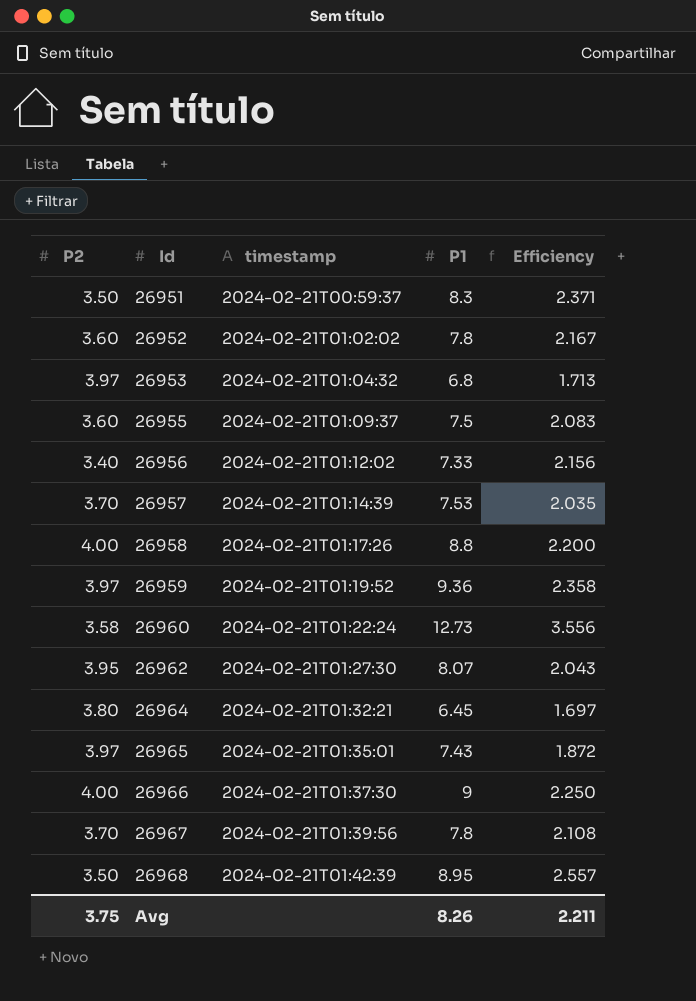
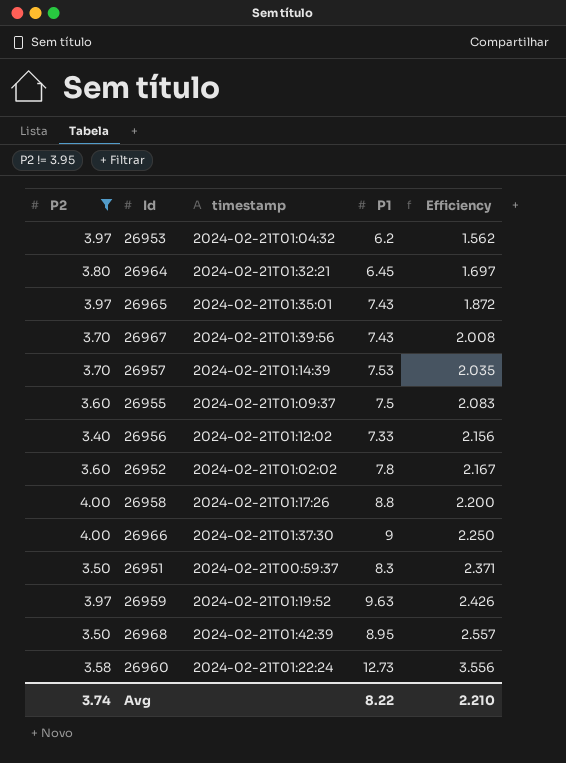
filter: none -> P2 != 3.95
row order: Id ascending -> Efficiency ascending
26953 | P1: 6.8 -> 6.2
26953 | Efficiency: 1.713 -> 1.562
26967 | P1: 7.8 -> 7.43
26967 | Efficiency: 2.108 -> 2.008
26959 | P1: 9.36 -> 9.63
26959 | Efficiency: 2.358 -> 2.426
Avg | P2: 3.75 -> 3.74
Avg | P1: 8.26 -> 8.22
Avg | Efficiency: 2.211 -> 2.210

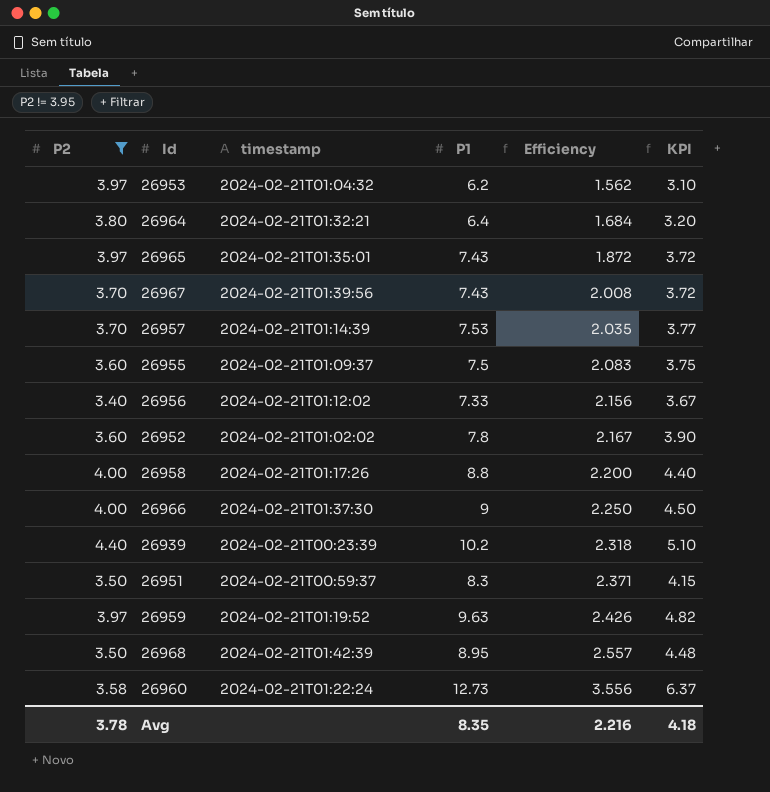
column KPI | formula: none -> [P1] * 0.5
26964 | P1: 6.45 -> 6.4
26964 | Efficiency: 1.697 -> 1.684
row 26939: none -> 4.40 | 2024-02-21T00:23:39 | 10.2 | 2.318 | 5.10
Avg | P2: 3.74 -> 3.78
Avg | P1: 8.22 -> 8.35
Avg | Efficiency: 2.210 -> 2.216

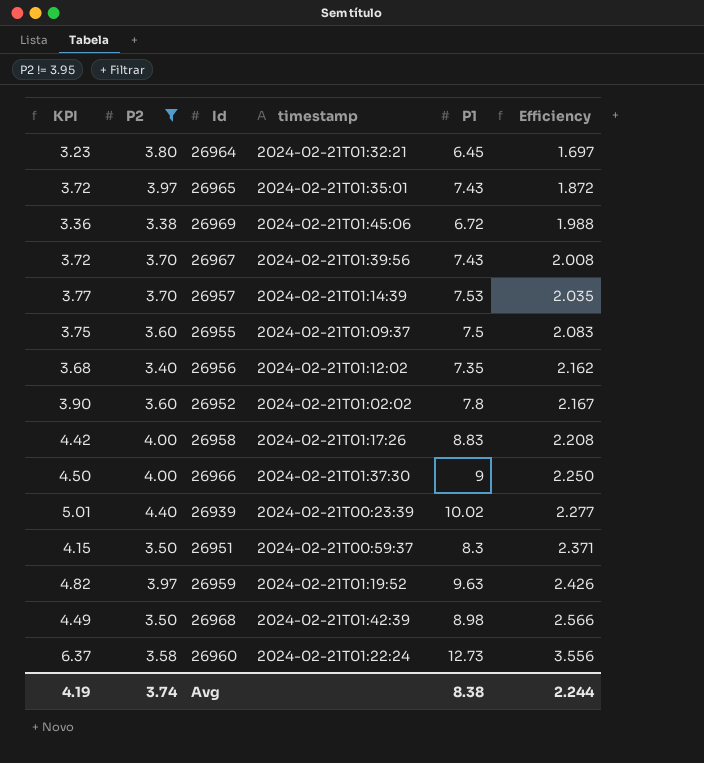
column KPI | position: 6 -> 1
row 26953: 3.97 | 2024-02-21T01:04:32 | 6.2 | 1.562 | 3.10 -> none
26964 | KPI: 3.20 -> 3.23
26964 | P1: 6.4 -> 6.45
26964 | Efficiency: 1.684 -> 1.697
row 26969: none -> 3.36 | 3.38 | 2024-02-21T01:45:06 | 6.72 | 1.988
26956 | KPI: 3.67 -> 3.68
26956 | P1: 7.33 -> 7.35
26956 | Efficiency: 2.156 -> 2.162
26958 | KPI: 4.40 -> 4.42
26958 | P1: 8.8 -> 8.83
26958 | Efficiency: 2.200 -> 2.208
26939 | KPI: 5.10 -> 5.01
26939 | P1: 10.2 -> 10.02
26939 | Efficiency: 2.318 -> 2.277
26968 | KPI: 4.48 -> 4.49
26968 | P1: 8.95 -> 8.98
26968 | Efficiency: 2.557 -> 2.566
Avg | KPI: 4.18 -> 4.19
Avg | P2: 3.78 -> 3.74
Avg | P1: 8.35 -> 8.38
Avg | Efficiency: 2.216 -> 2.244

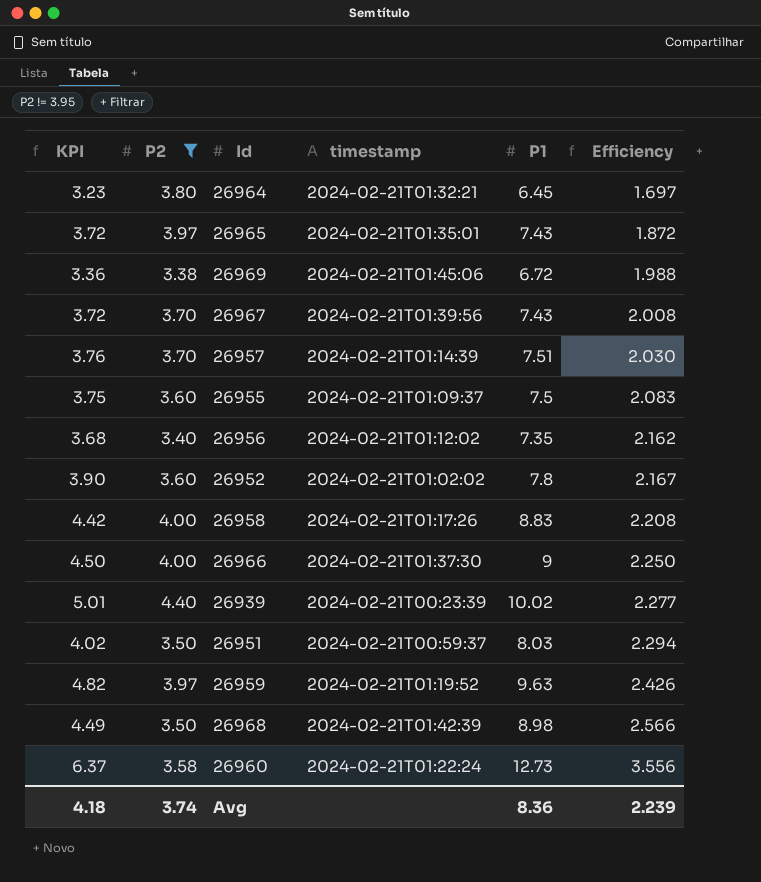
26957 | KPI: 3.77 -> 3.76
26957 | P1: 7.53 -> 7.51
26957 | Efficiency: 2.035 -> 2.030
26951 | KPI: 4.15 -> 4.02
26951 | P1: 8.3 -> 8.03
26951 | Efficiency: 2.371 -> 2.294
Avg | KPI: 4.19 -> 4.18
Avg | P1: 8.38 -> 8.36
Avg | Efficiency: 2.244 -> 2.239

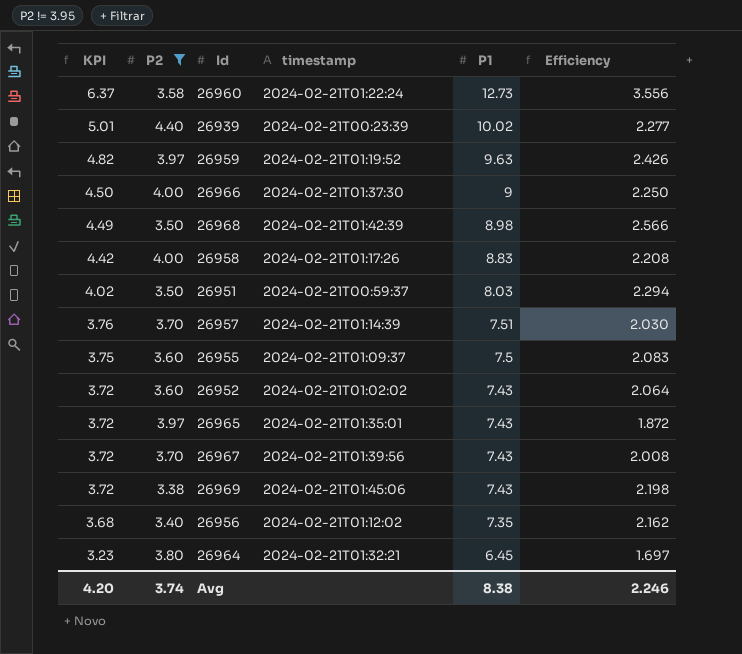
row order: Efficiency ascending -> KPI descending
26952 | KPI: 3.90 -> 3.72
26952 | P1: 7.8 -> 7.43
26952 | Efficiency: 2.167 -> 2.064
26969 | KPI: 3.36 -> 3.72
26969 | P1: 6.72 -> 7.43
26969 | Efficiency: 1.988 -> 2.198
Avg | KPI: 4.18 -> 4.20
Avg | P1: 8.36 -> 8.38
Avg | Efficiency: 2.239 -> 2.246

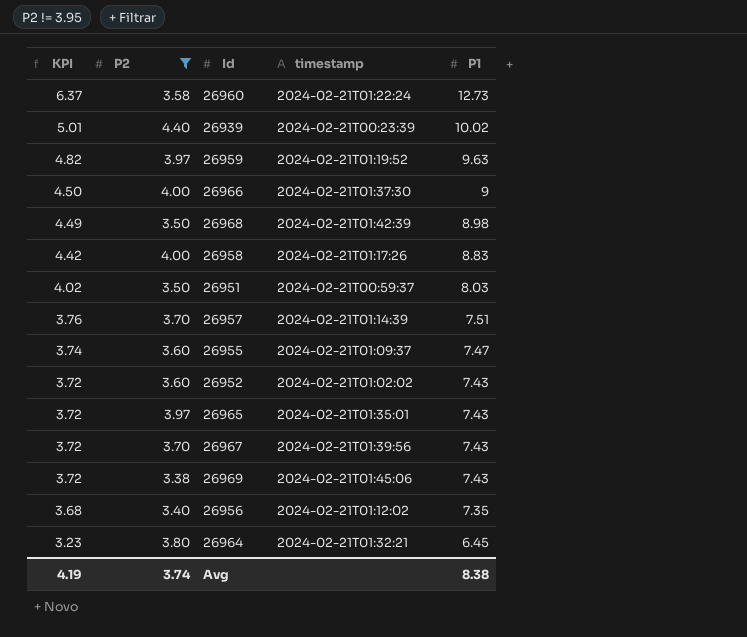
column Efficiency | formula: [P1] / [P2] -> none
26955 | KPI: 3.75 -> 3.74
26955 | P1: 7.5 -> 7.47
Avg | KPI: 4.20 -> 4.19

